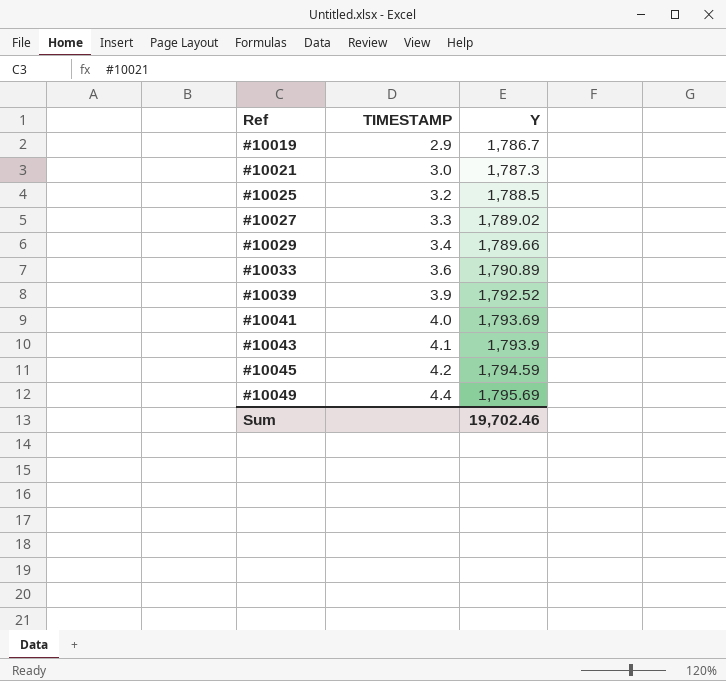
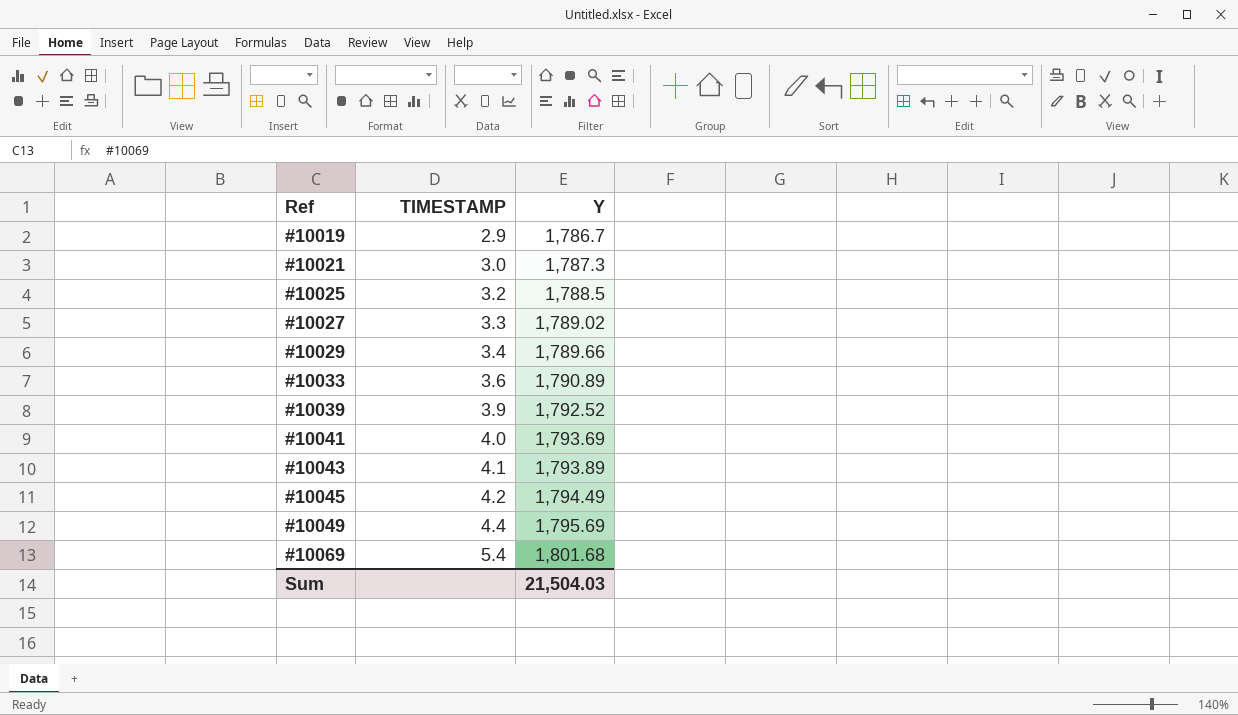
#10043 | Y: 1,793.9 -> 1,793.89
#10045 | Y: 1,794.59 -> 1,794.49
row #10069: none -> 5.4 | 1,801.68
Sum | Y: 19,702.46 -> 21,504.03

